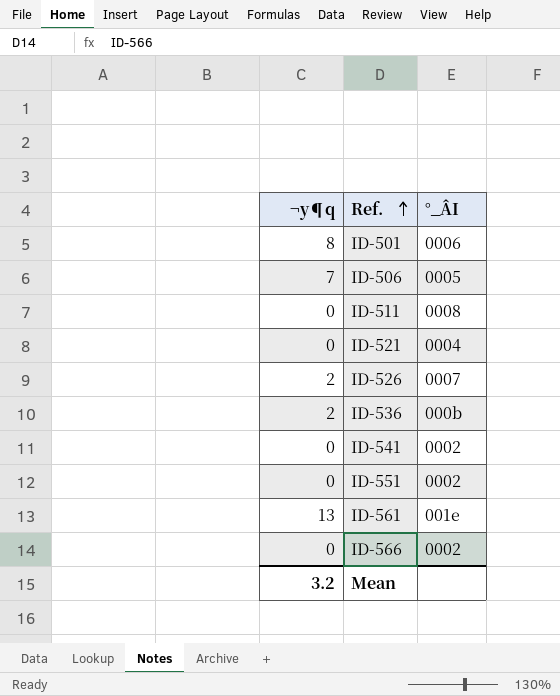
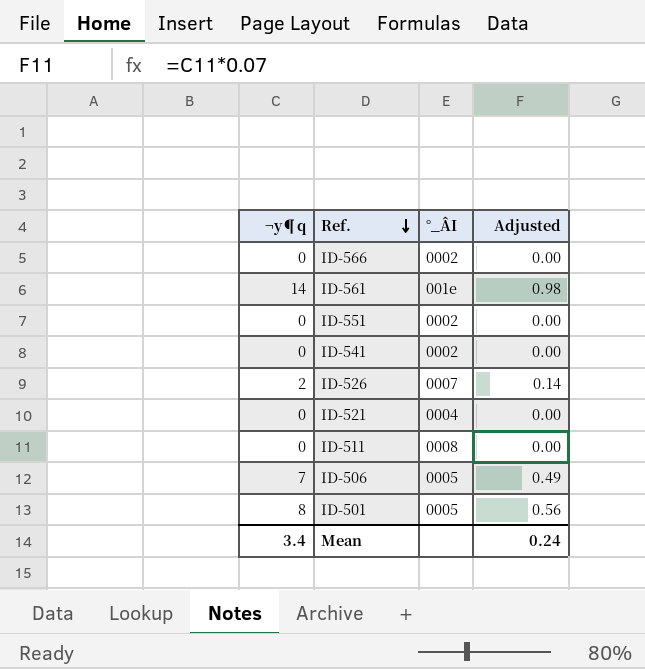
row order: Ref. ascending -> Ref. descending
column Adjusted | formula: none -> [¬y¶q] * 0.07
row ID-536: 2 | 000b -> none
ID-561 | ¬y¶q: 13 -> 14
ID-501 | °_ÂI: 0006 -> 0005
Mean | ¬y¶q: 3.2 -> 3.4

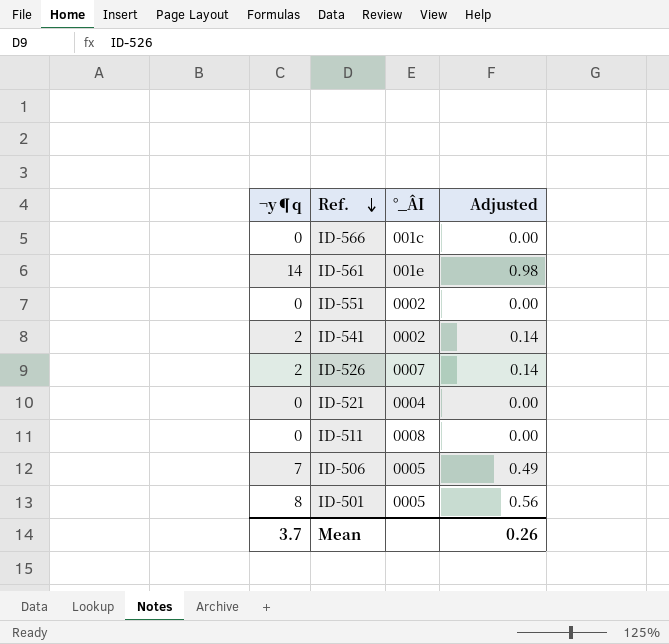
ID-566 | °_ÂI: 0002 -> 001c
ID-541 | ¬y¶q: 0 -> 2
ID-541 | Adjusted: 0.00 -> 0.14
Mean | ¬y¶q: 3.4 -> 3.7
Mean | Adjusted: 0.24 -> 0.26

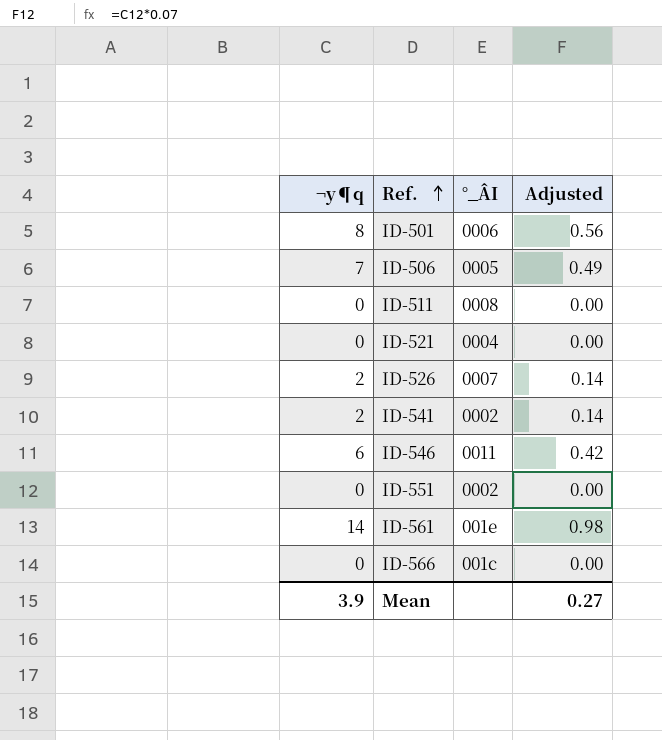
row order: Ref. descending -> Ref. ascending
ID-501 | °_ÂI: 0005 -> 0006
row ID-546: none -> 6 | 0011 | 0.42
Mean | ¬y¶q: 3.7 -> 3.9
Mean | Adjusted: 0.26 -> 0.27

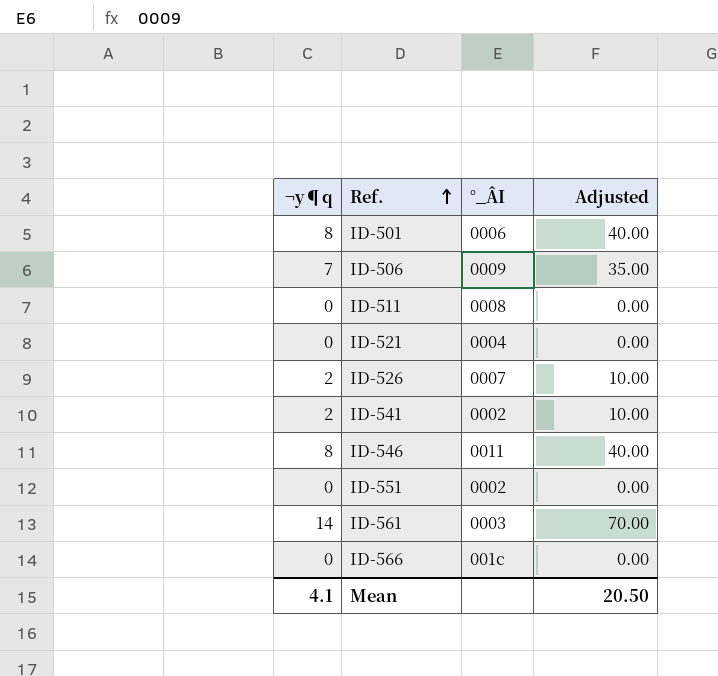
column Adjusted | formula: [¬y¶q] * 0.07 -> [¬y¶q] * 5
ID-506 | °_ÂI: 0005 -> 0009
ID-546 | ¬y¶q: 6 -> 8
ID-561 | °_ÂI: 001e -> 0003
Mean | ¬y¶q: 3.9 -> 4.1
Mean | Adjusted: 0.27 -> 20.50

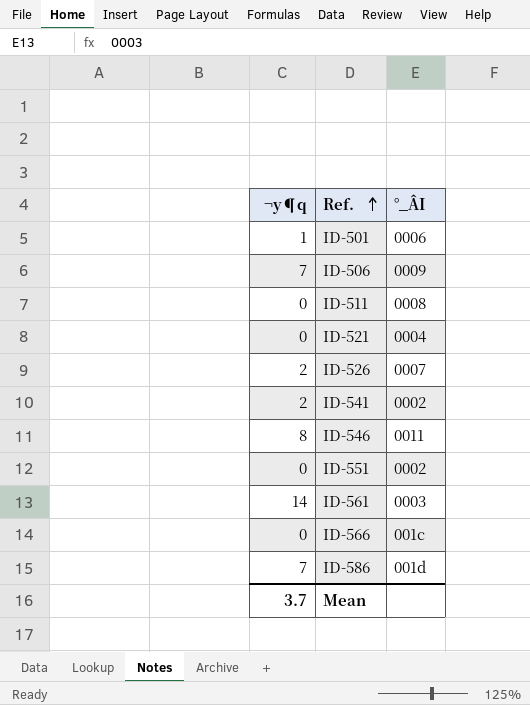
column Adjusted | formula: [¬y¶q] * 5 -> none
ID-501 | ¬y¶q: 8 -> 1
row ID-586: none -> 7 | 001d
Mean | ¬y¶q: 4.1 -> 3.7

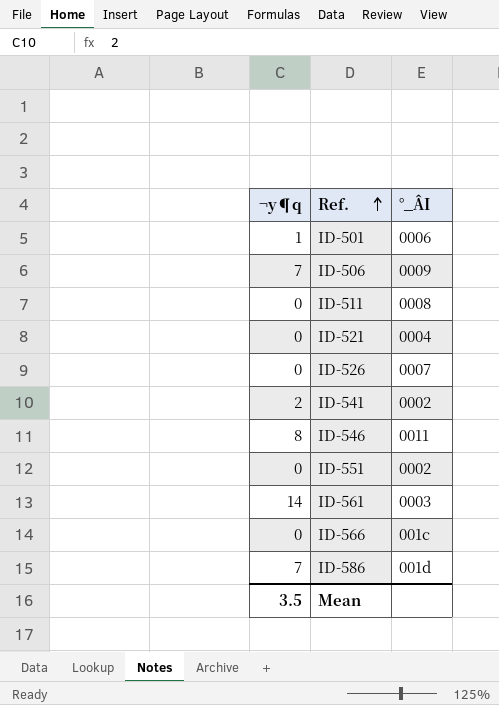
ID-526 | ¬y¶q: 2 -> 0
Mean | ¬y¶q: 3.7 -> 3.5

